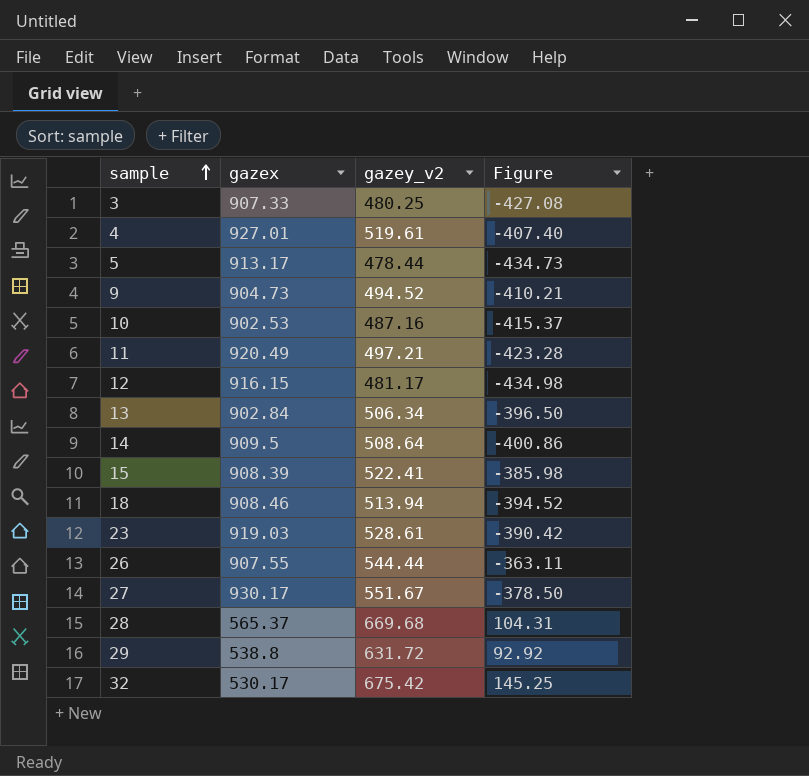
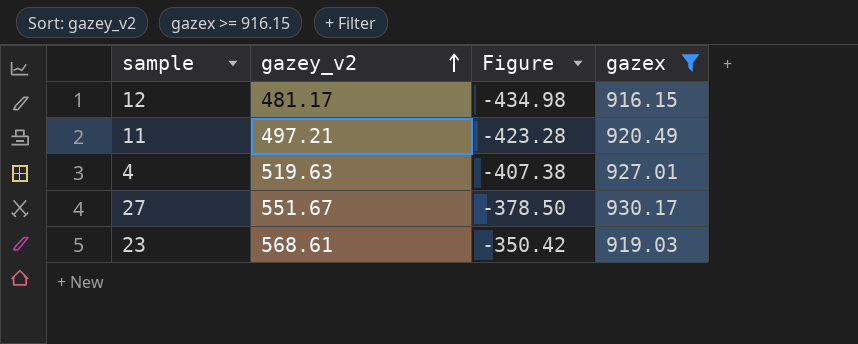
filter: none -> gazex >= 916.15
row order: sample ascending -> gazey_v2 ascending
column gazex | position: 2 -> 4
4 | gazey_v2: 519.61 -> 519.63
4 | Figure: -407.40 -> -407.38
23 | gazey_v2: 528.61 -> 568.61
23 | Figure: -390.42 -> -350.42

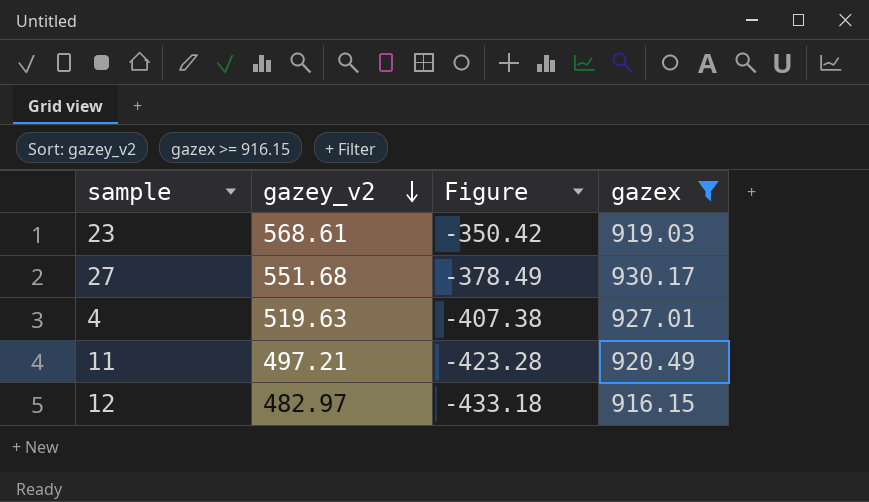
row order: gazey_v2 ascending -> gazey_v2 descending
27 | gazey_v2: 551.67 -> 551.68
27 | Figure: -378.50 -> -378.49
12 | gazey_v2: 481.17 -> 482.97
12 | Figure: -434.98 -> -433.18

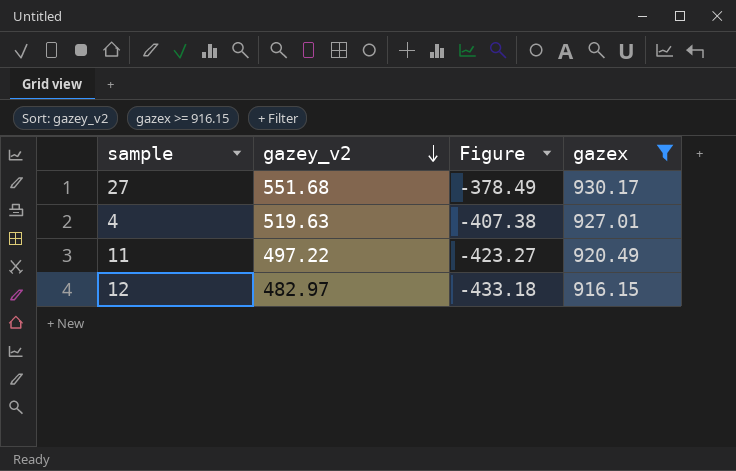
row 23: 568.61 | -350.42 | 919.03 -> none
11 | gazey_v2: 497.21 -> 497.22
11 | Figure: -423.28 -> -423.27

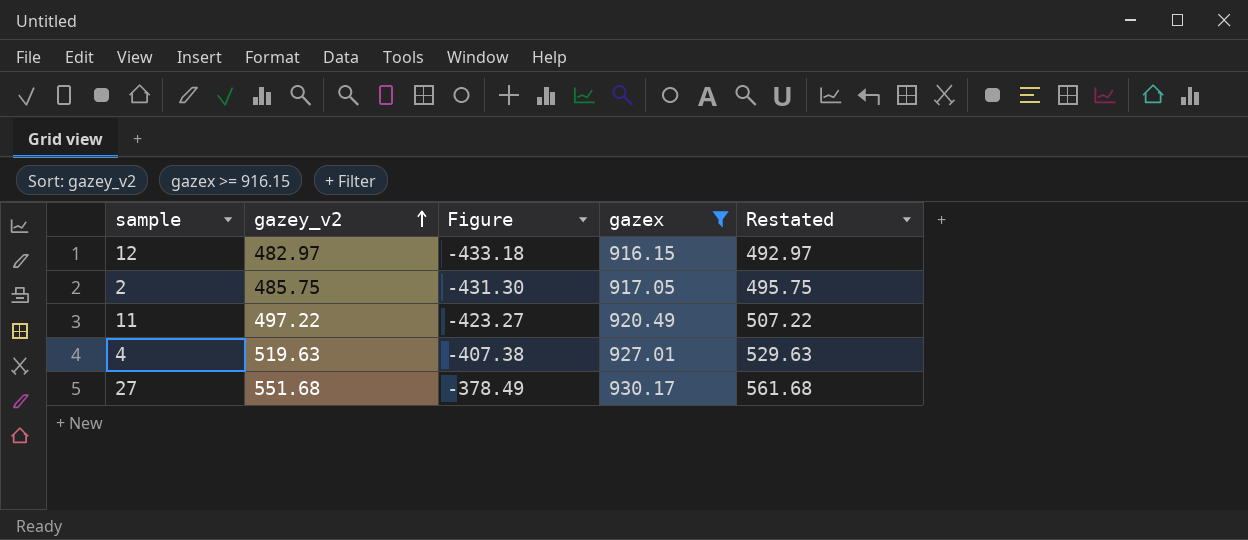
row order: gazey_v2 descending -> gazey_v2 ascending
column Restated | formula: none -> [gazey_v2] + 10
row 2: none -> 485.75 | -431.30 | 917.05 | 495.75

